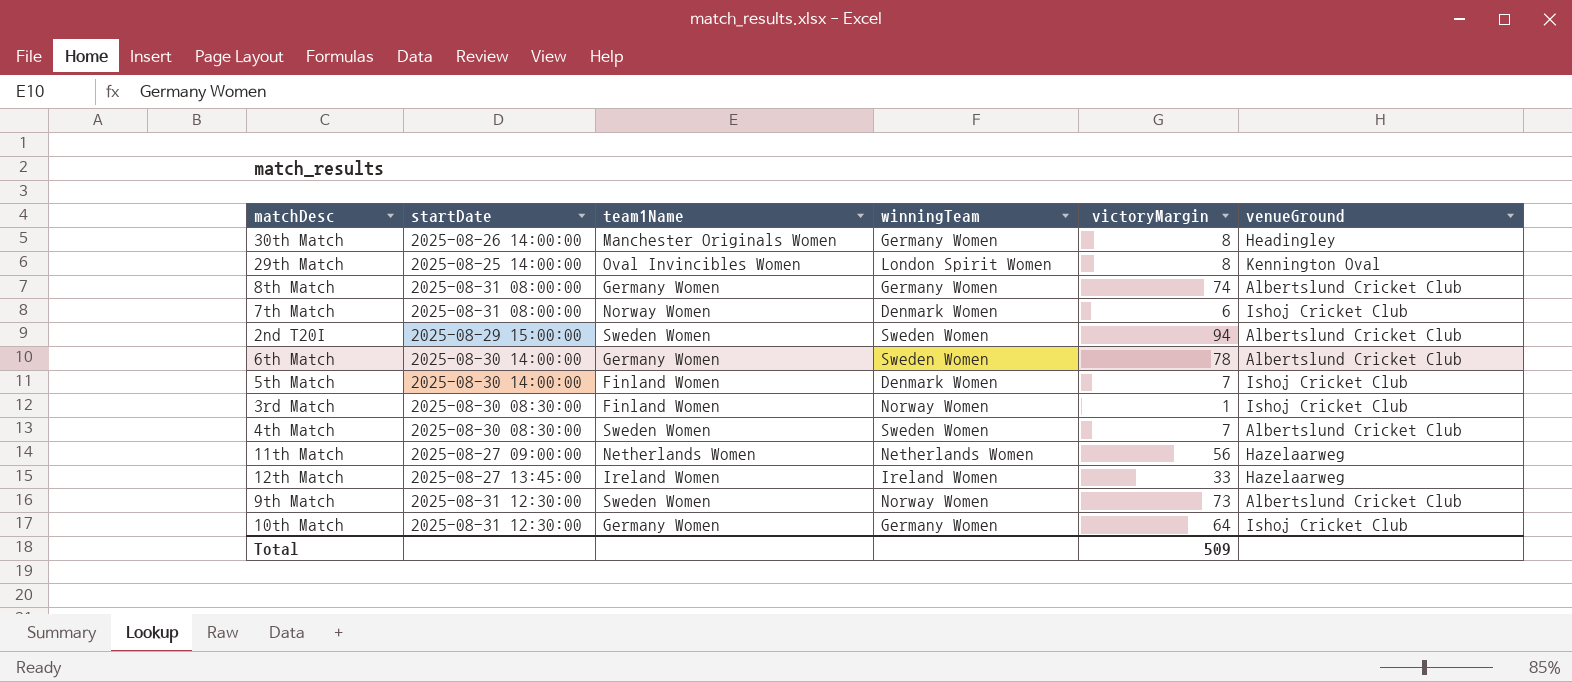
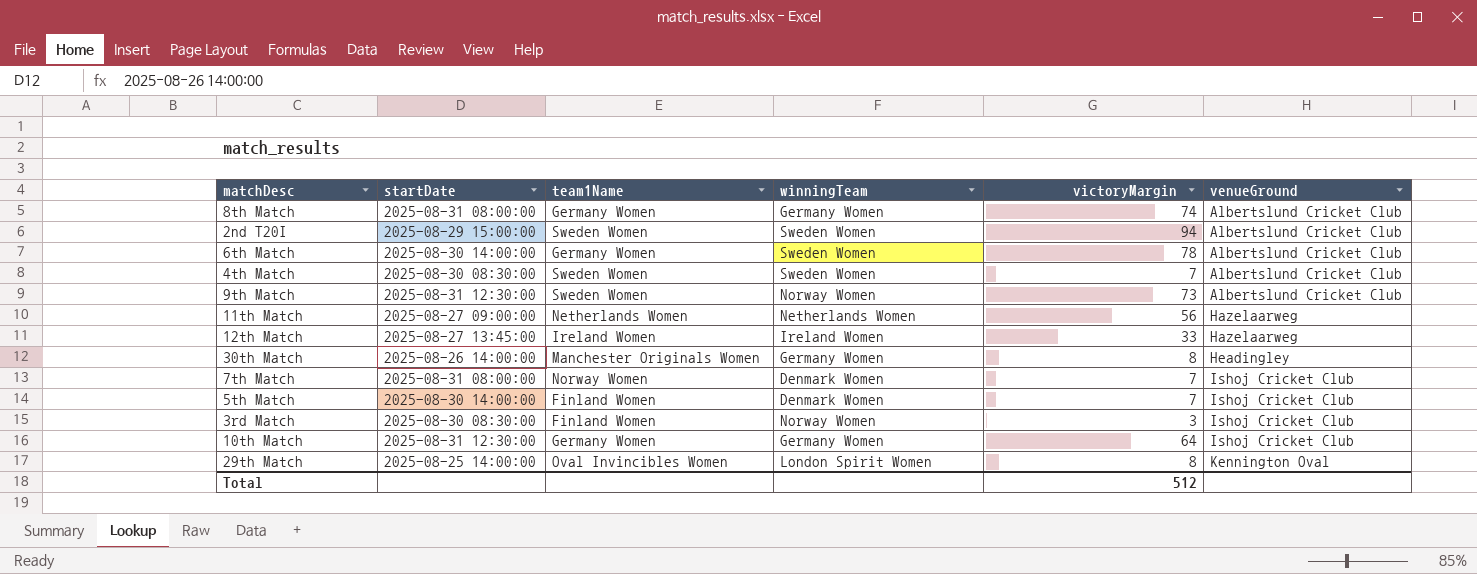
row order: none -> venueGround ascending
7th Match | victoryMargin: 6 -> 7
3rd Match | victoryMargin: 1 -> 3
Total | victoryMargin: 509 -> 512

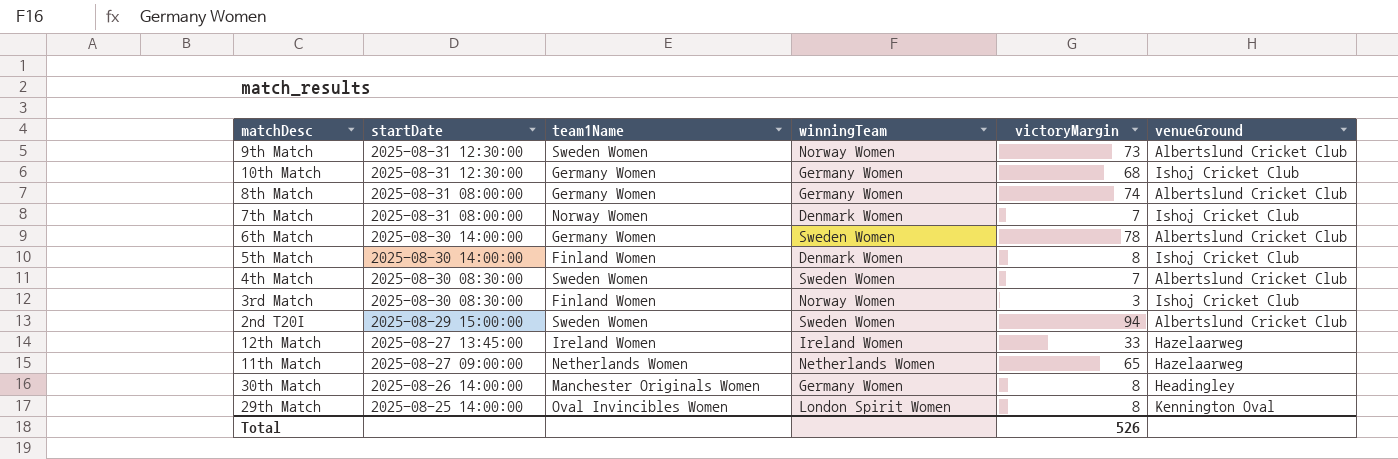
row order: venueGround ascending -> startDate descending
10th Match | victoryMargin: 64 -> 68
5th Match | victoryMargin: 7 -> 8
11th Match | victoryMargin: 56 -> 65
Total | victoryMargin: 512 -> 526

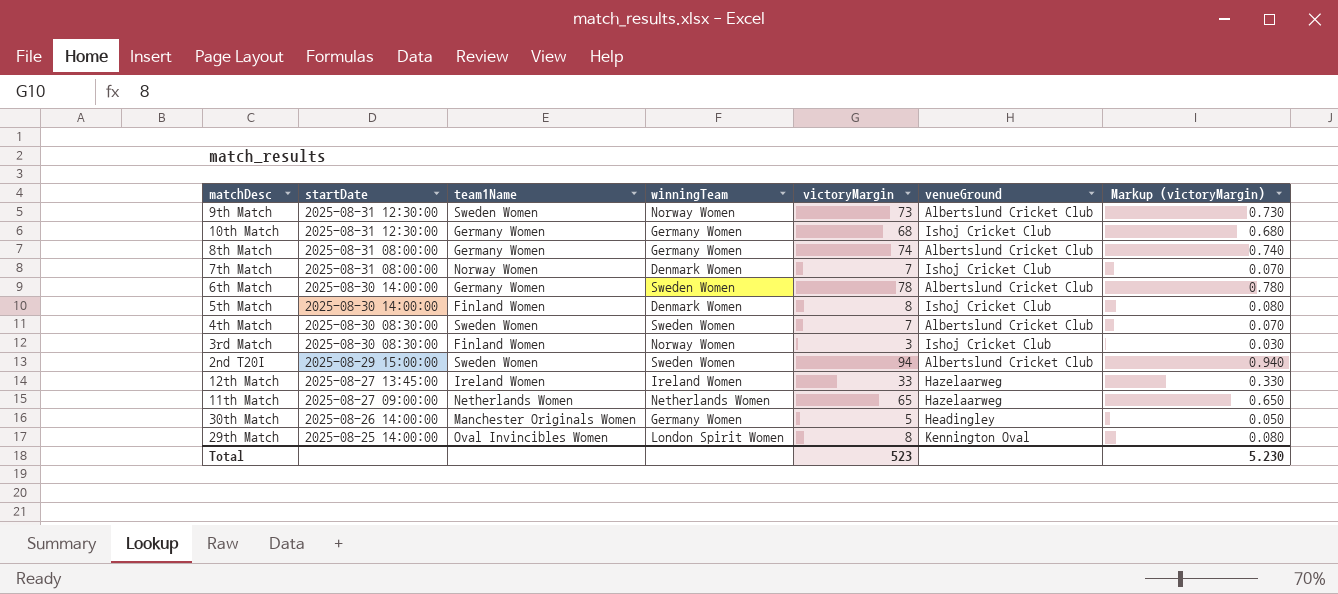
column Markup (victoryMargin) | formula: none -> [victoryMargin] * 0.01
30th Match | victoryMargin: 8 -> 5
Total | victoryMargin: 526 -> 523

